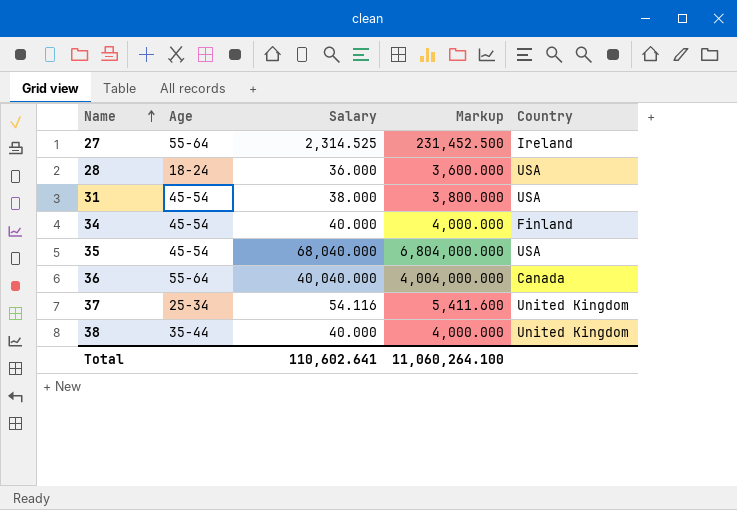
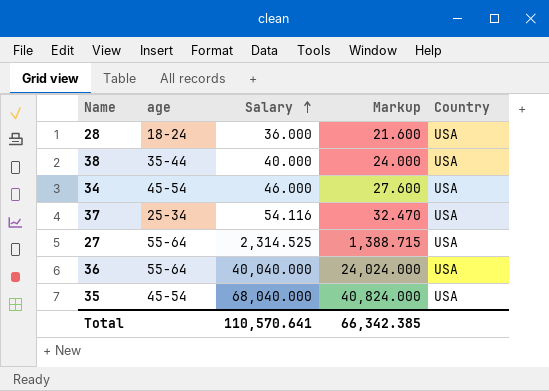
row order: Name ascending -> Salary ascending
column name: Age -> age
column Markup | formula: [Salary] * 100 -> [Salary] * 0.6
row 31: 45-54 | 38.000 | 3,800.000 | USA -> none
38 | Country: United Kingdom -> USA
34 | Salary: 40.000 -> 46.000
34 | Country: Finland -> USA
37 | Country: United Kingdom -> USA
27 | Country: Ireland -> USA
36 | Country: Canada -> USA
Total | Salary: 110,602.641 -> 110,570.641
Total | Markup: 11,060,264.100 -> 66,342.385

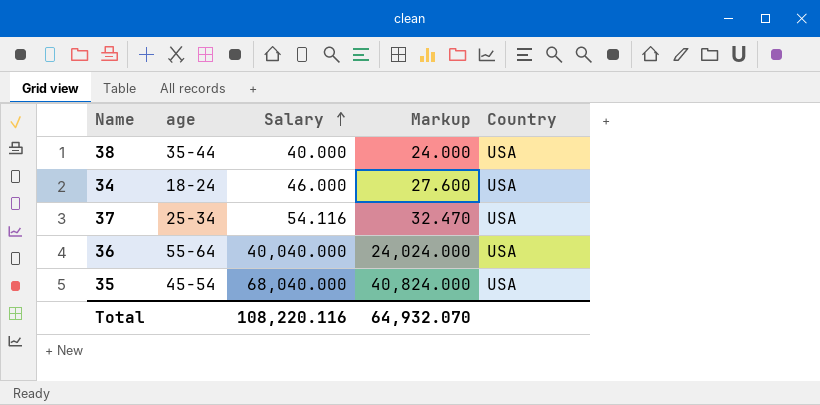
row 28: 18-24 | 36.000 | 21.600 | USA -> none
row 27: 55-64 | 2,314.525 | 1,388.715 | USA -> none
34 | age: 45-54 -> 18-24
Total | Salary: 110,570.641 -> 108,220.116
Total | Markup: 66,342.385 -> 64,932.070

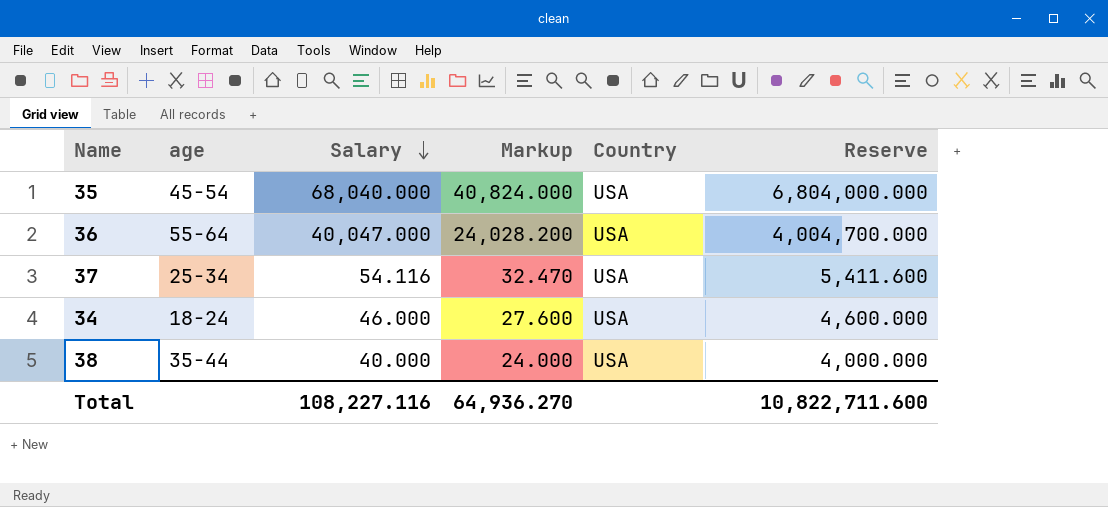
row order: Salary ascending -> Salary descending
column Reserve | formula: none -> [Salary] * 100
36 | Salary: 40,040.000 -> 40,047.000
36 | Markup: 24,024.000 -> 24,028.200
Total | Salary: 108,220.116 -> 108,227.116
Total | Markup: 64,932.070 -> 64,936.270

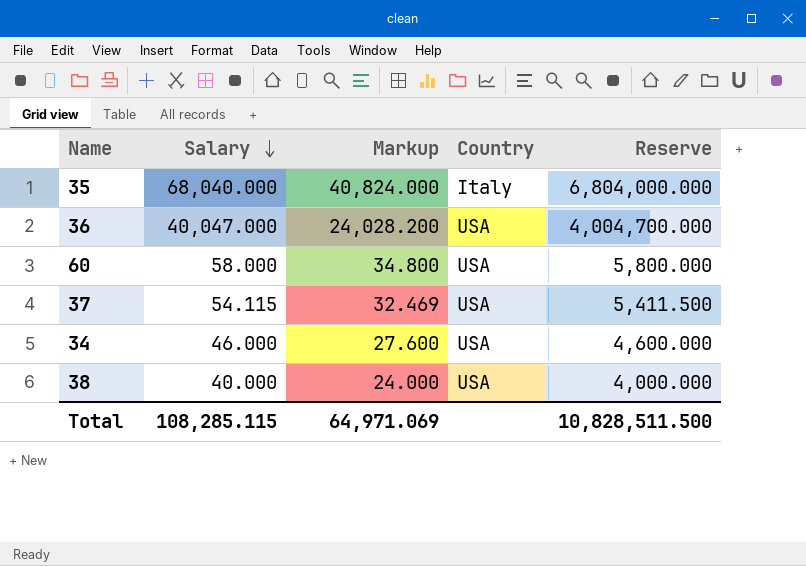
column age | position: 2 -> none
35 | Country: USA -> Italy
row 60: none -> 58.000 | 34.800 | USA | 5,800.000
37 | Salary: 54.116 -> 54.115
37 | Markup: 32.470 -> 32.469
37 | Reserve: 5,411.600 -> 5,411.500
Total | Salary: 108,227.116 -> 108,285.115
Total | Markup: 64,936.270 -> 64,971.069
Total | Reserve: 10,822,711.600 -> 10,828,511.500

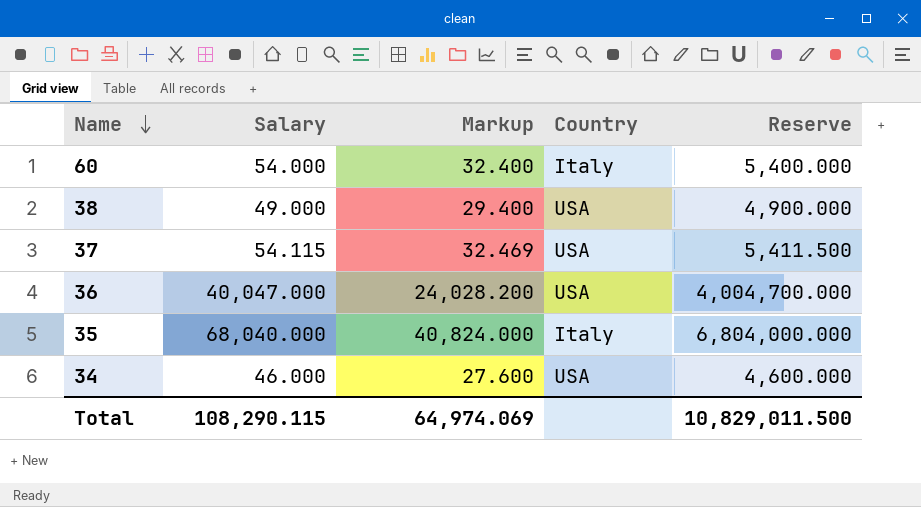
row order: Salary descending -> Name descending
60 | Salary: 58.000 -> 54.000
60 | Markup: 34.800 -> 32.400
60 | Country: USA -> Italy
60 | Reserve: 5,800.000 -> 5,400.000
38 | Salary: 40.000 -> 49.000
38 | Markup: 24.000 -> 29.400
38 | Reserve: 4,000.000 -> 4,900.000
Total | Salary: 108,285.115 -> 108,290.115
Total | Markup: 64,971.069 -> 64,974.069
Total | Reserve: 10,828,511.500 -> 10,829,011.500

